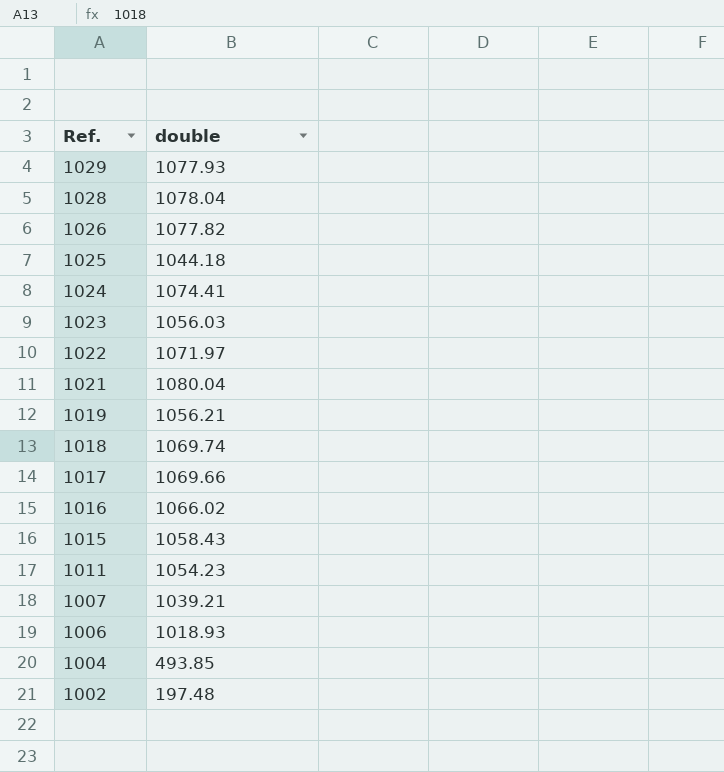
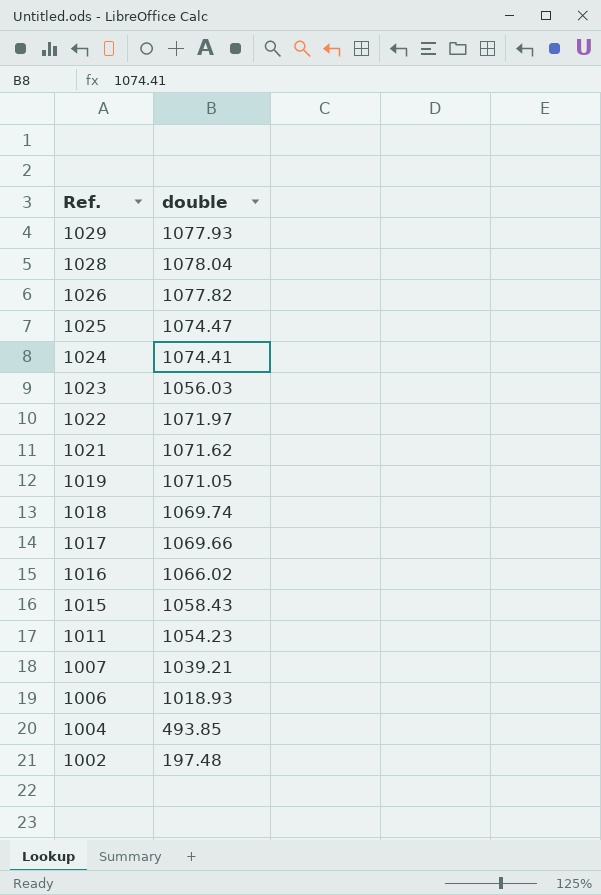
1025 | double: 1044.18 -> 1074.47
1021 | double: 1080.04 -> 1071.62
1019 | double: 1056.21 -> 1071.05

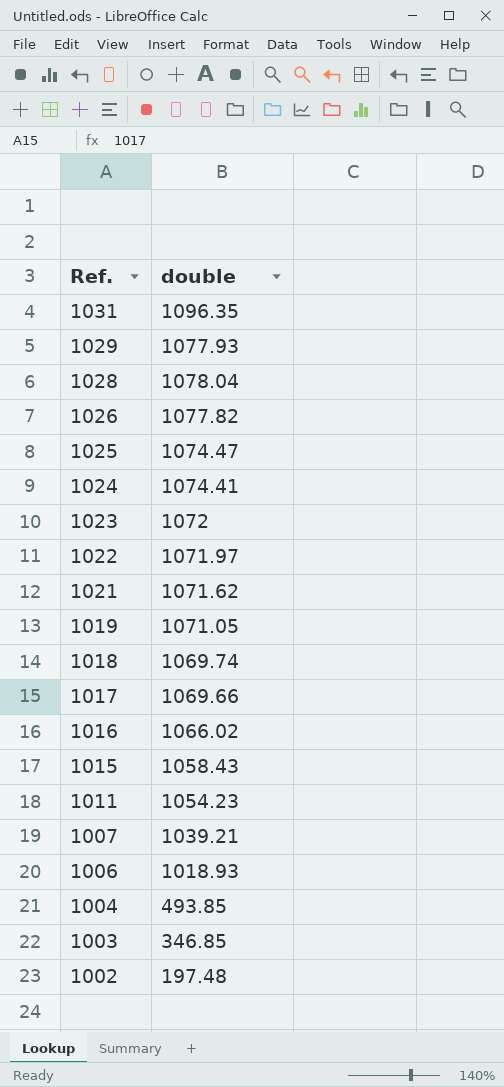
row 1031: none -> 1096.35
1023 | double: 1056.03 -> 1072
row 1003: none -> 346.85

